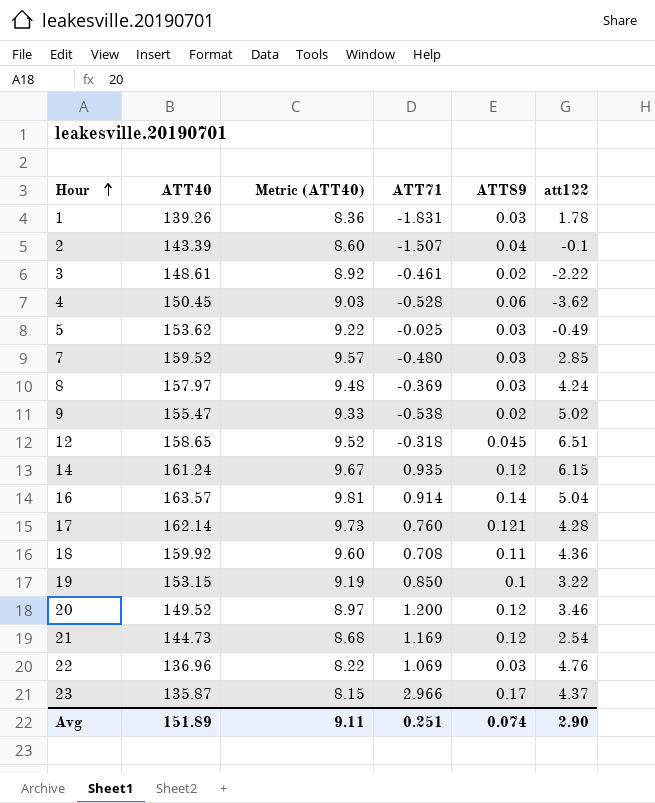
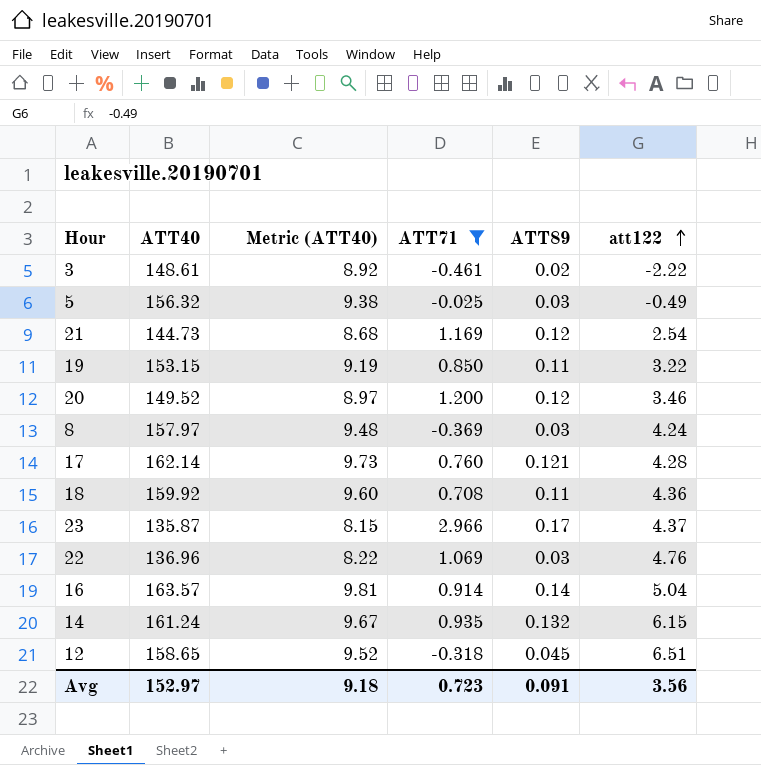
filter: none -> ATT71 >= -0.461
row order: Hour ascending -> att122 ascending
5 | ATT40: 153.62 -> 156.32
5 | Metric (ATT40): 9.22 -> 9.38
19 | ATT89: 0.1 -> 0.11
14 | ATT89: 0.12 -> 0.132
Avg | ATT40: 151.89 -> 152.97
Avg | Metric (ATT40): 9.11 -> 9.18
Avg | ATT71: 0.251 -> 0.723
Avg | ATT89: 0.074 -> 0.091
Avg | att122: 2.90 -> 3.56

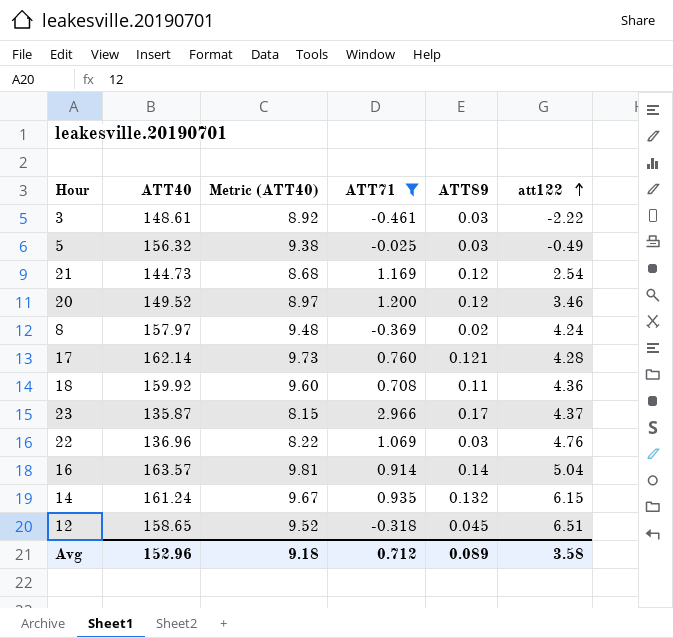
row 19: 153.15 | 9.19 | 0.850 | 0.11 | 3.22 -> none
3 | ATT89: 0.02 -> 0.03
8 | ATT89: 0.03 -> 0.02
Avg | ATT40: 152.97 -> 152.96
Avg | ATT71: 0.723 -> 0.712
Avg | ATT89: 0.091 -> 0.089
Avg | att122: 3.56 -> 3.58

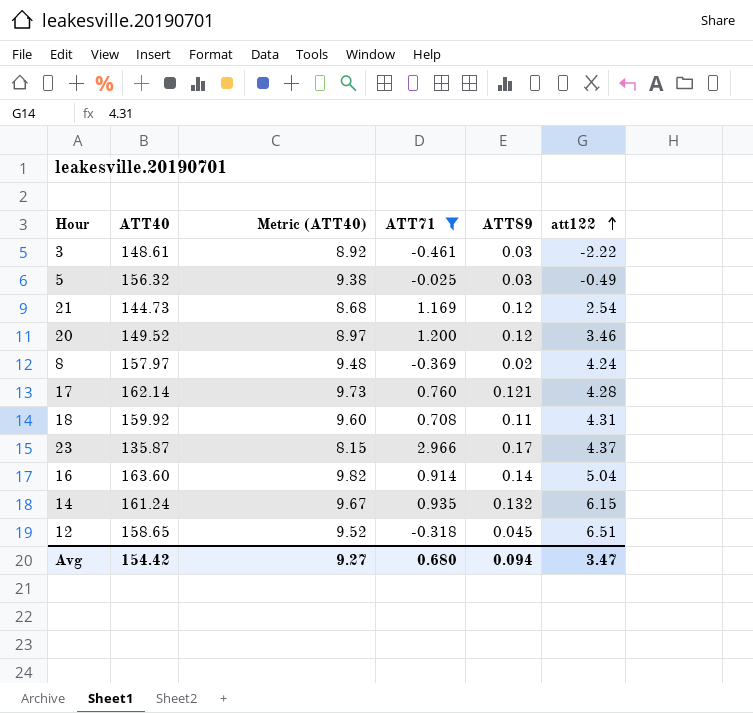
row 22: 136.96 | 8.22 | 1.069 | 0.03 | 4.76 -> none
18 | att122: 4.36 -> 4.31
16 | ATT40: 163.57 -> 163.60
16 | Metric (ATT40): 9.81 -> 9.82
Avg | ATT40: 152.96 -> 154.42
Avg | Metric (ATT40): 9.18 -> 9.27
Avg | ATT71: 0.712 -> 0.680
Avg | ATT89: 0.089 -> 0.094
Avg | att122: 3.58 -> 3.47

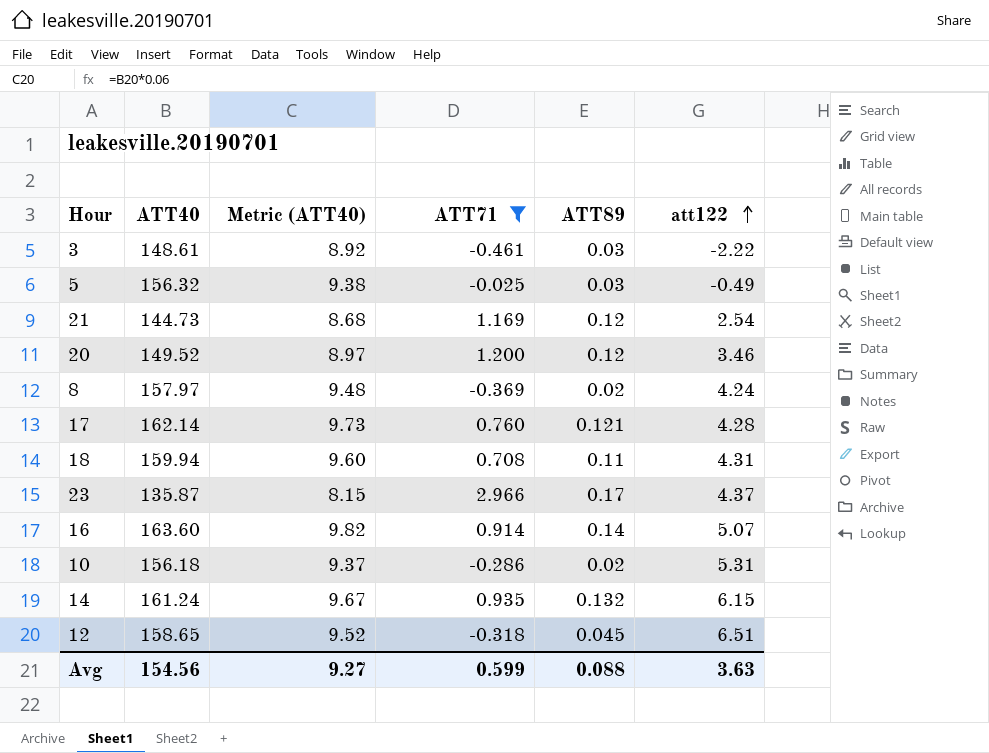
18 | ATT40: 159.92 -> 159.94
16 | att122: 5.04 -> 5.07
row 10: none -> 156.18 | 9.37 | -0.286 | 0.02 | 5.31
Avg | ATT40: 154.42 -> 154.56
Avg | ATT71: 0.680 -> 0.599
Avg | ATT89: 0.094 -> 0.088
Avg | att122: 3.47 -> 3.63

